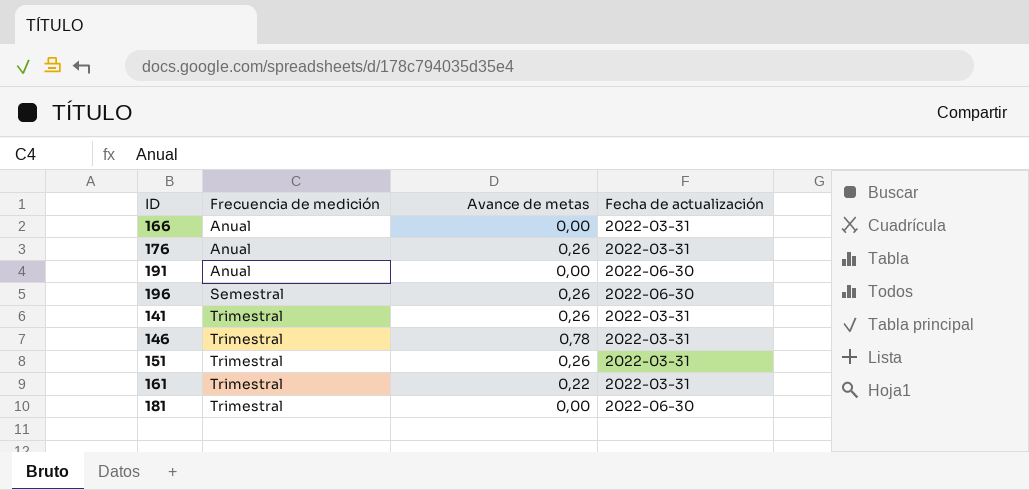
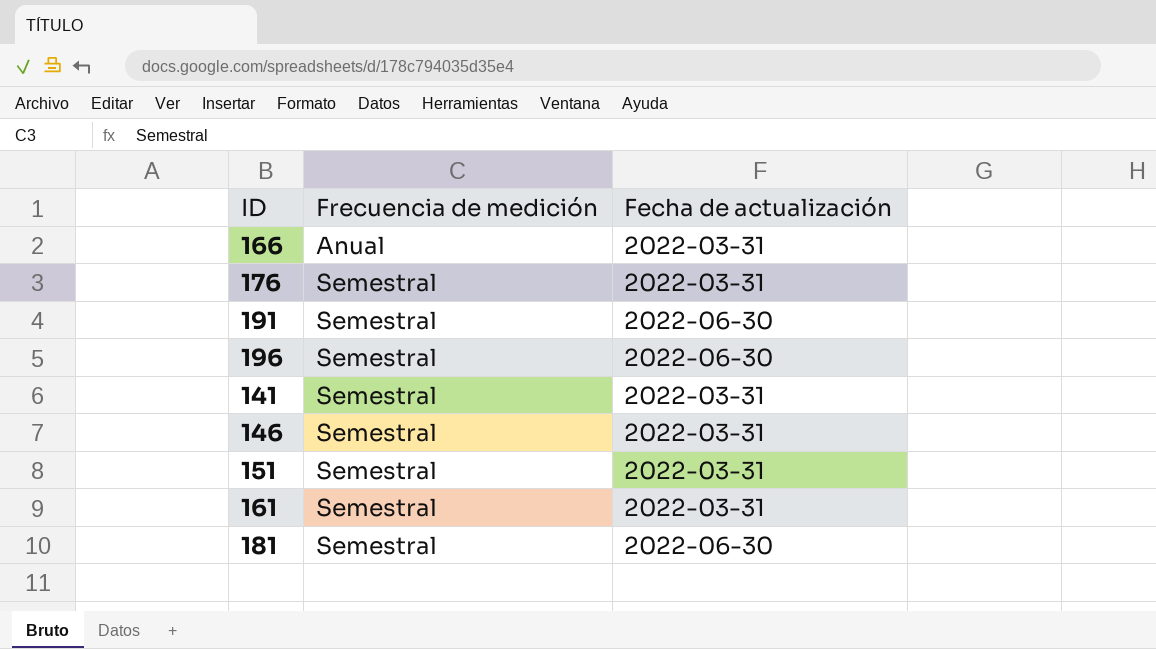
column Avance de metas | position: 3 -> none
176 | Frecuencia de medición: Anual -> Semestral
191 | Frecuencia de medición: Anual -> Semestral
141 | Frecuencia de medición: Trimestral -> Semestral
146 | Frecuencia de medición: Trimestral -> Semestral
151 | Frecuencia de medición: Trimestral -> Semestral
161 | Frecuencia de medición: Trimestral -> Semestral
181 | Frecuencia de medición: Trimestral -> Semestral

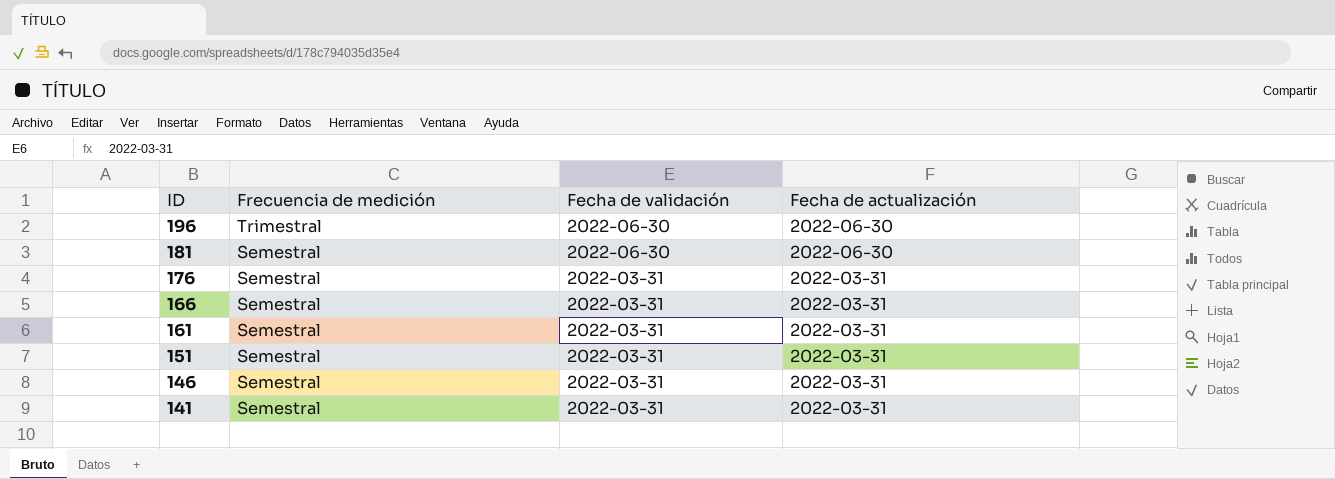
row order: Frecuencia de medición ascending -> ID descending
column Fecha de validación | position: none -> 3
row 191: Semestral | 2022-06-30 -> none
196 | Frecuencia de medición: Semestral -> Trimestral
166 | Frecuencia de medición: Anual -> Semestral

